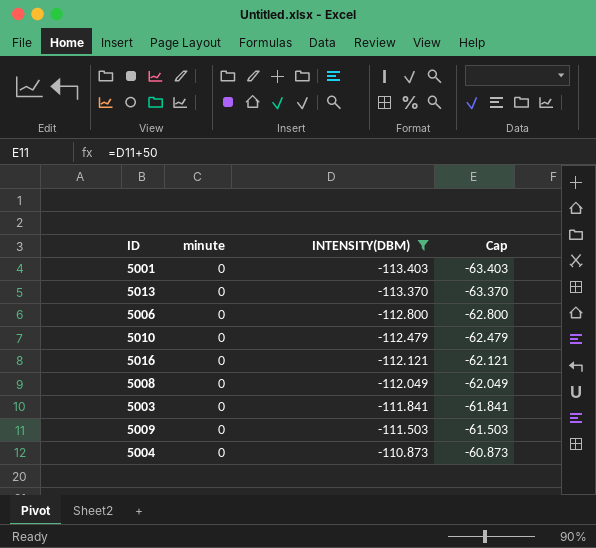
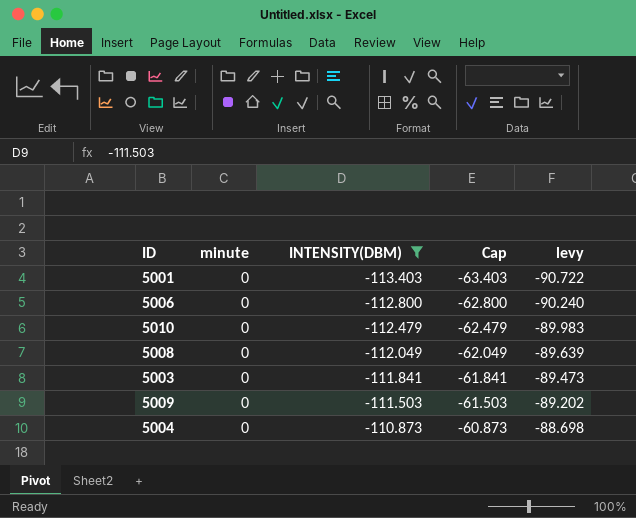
column levy | formula: none -> [INTENSITY(DBM)] * 0.8
row 5013: 0 | -113.370 | -63.370 -> none
row 5016: 0 | -112.121 | -62.121 -> none

